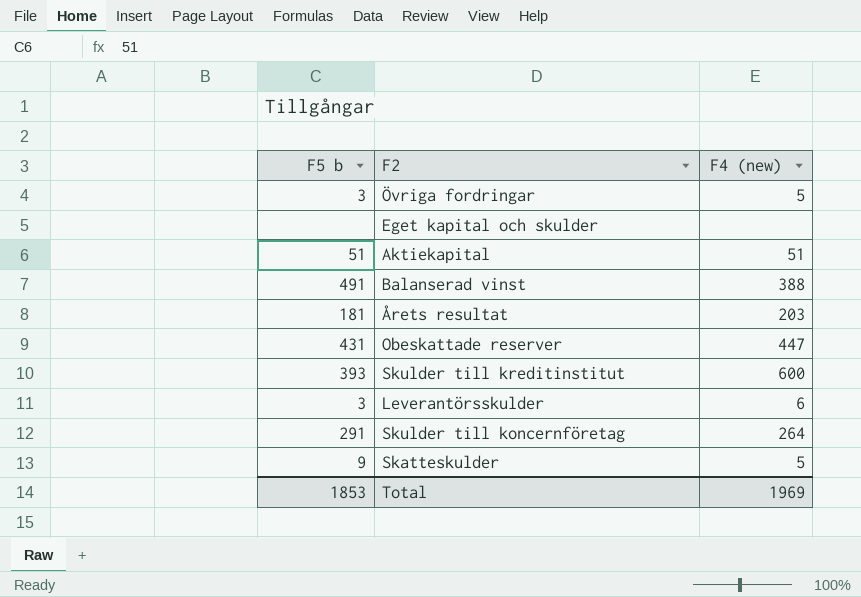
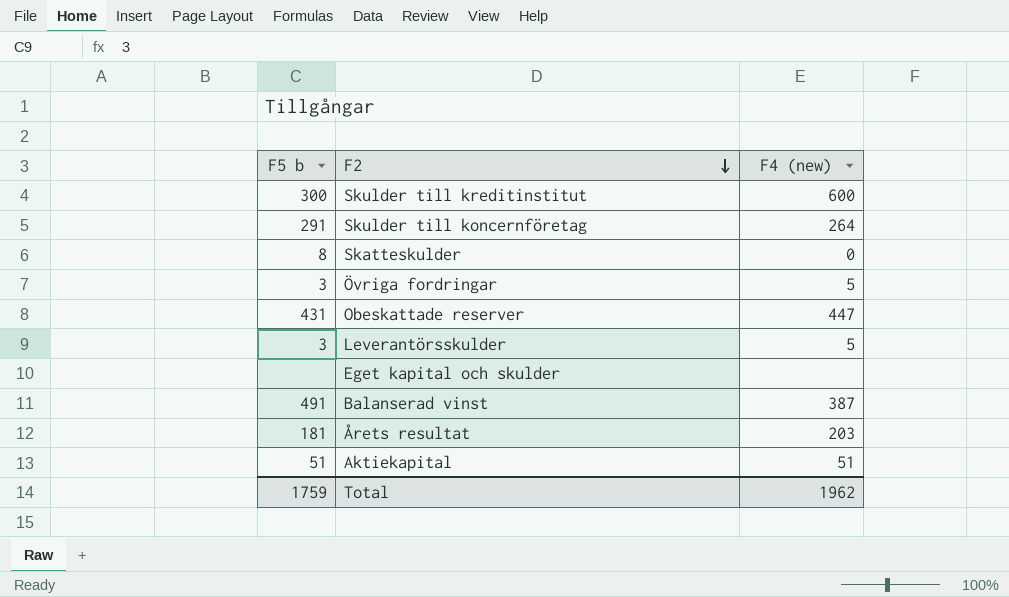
row order: none -> F2 descending
Skulder till kreditinstitut | F5 b: 393 -> 300
Skatteskulder | F5 b: 9 -> 8
Skatteskulder | F4 (new): 5 -> 0
Leverantörsskulder | F4 (new): 6 -> 5
Balanserad vinst | F4 (new): 388 -> 387
Total | F5 b: 1853 -> 1759
Total | F4 (new): 1969 -> 1962

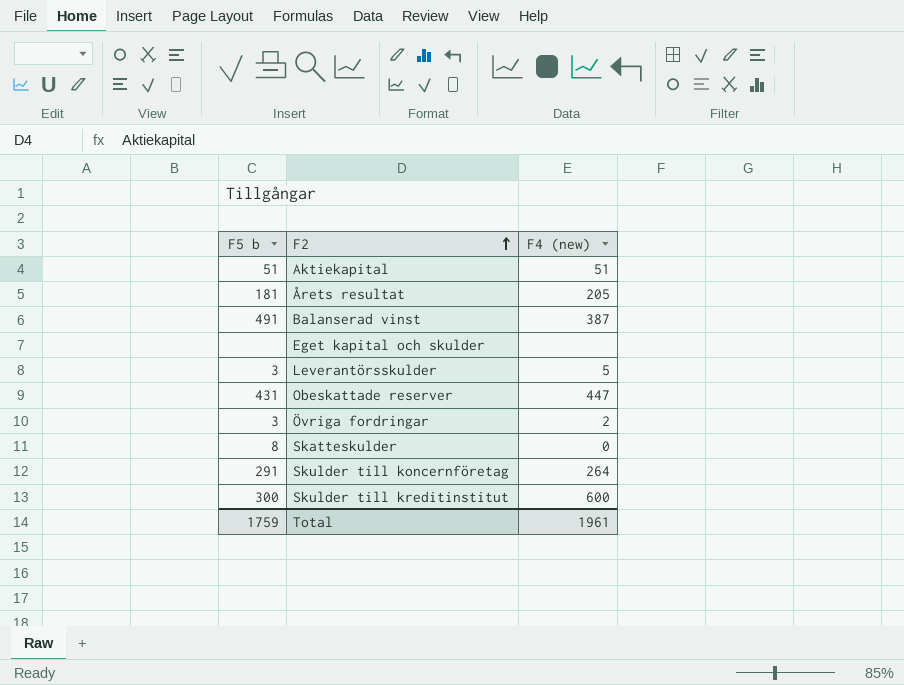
row order: F2 descending -> F2 ascending
Årets resultat | F4 (new): 203 -> 205
Övriga fordringar | F4 (new): 5 -> 2
Total | F4 (new): 1962 -> 1961

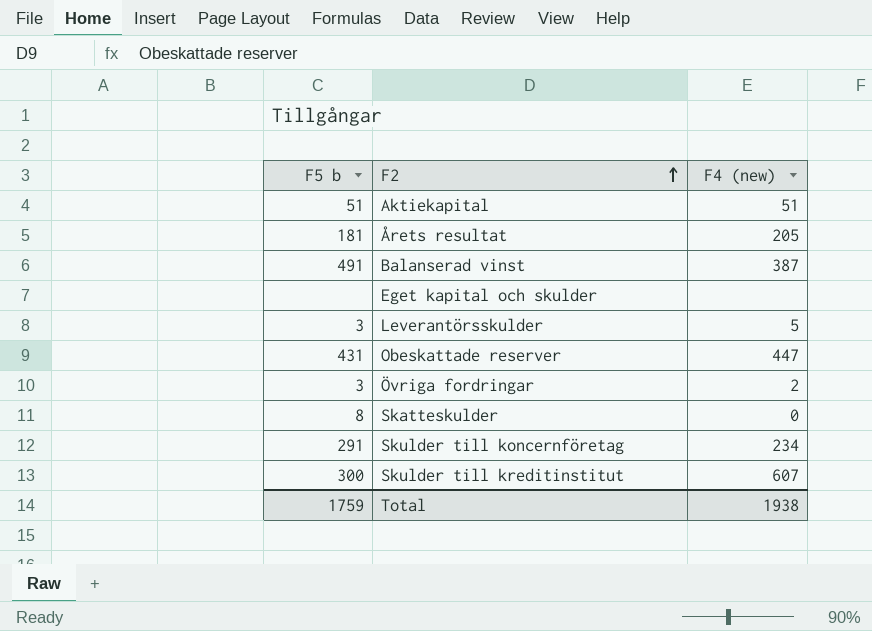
Skulder till koncernföretag | F4 (new): 264 -> 234
Skulder till kreditinstitut | F4 (new): 600 -> 607
Total | F4 (new): 1961 -> 1938

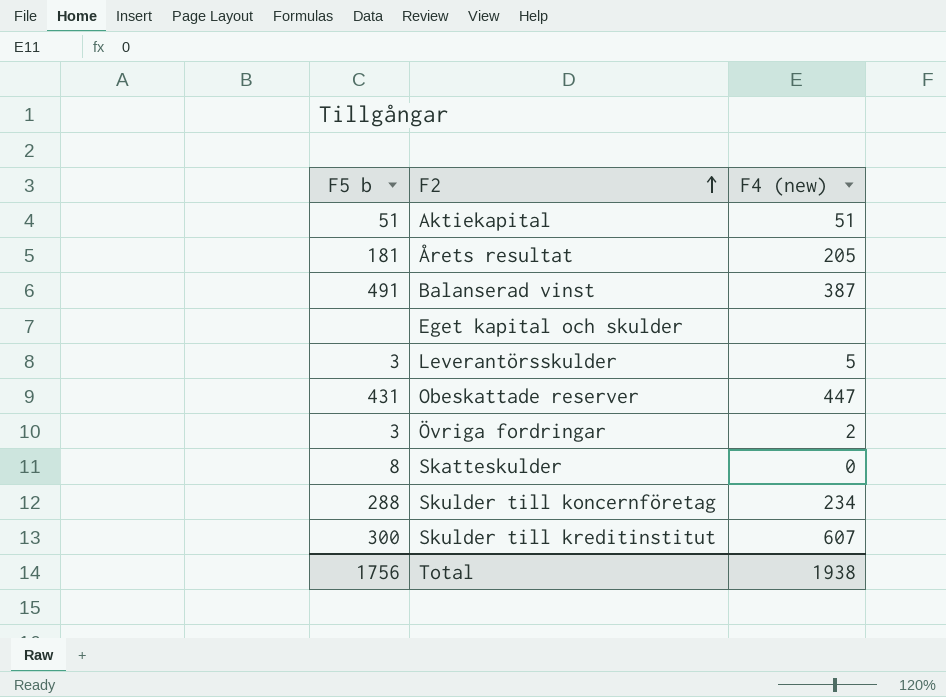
Skulder till koncernföretag | F5 b: 291 -> 288
Total | F5 b: 1759 -> 1756

